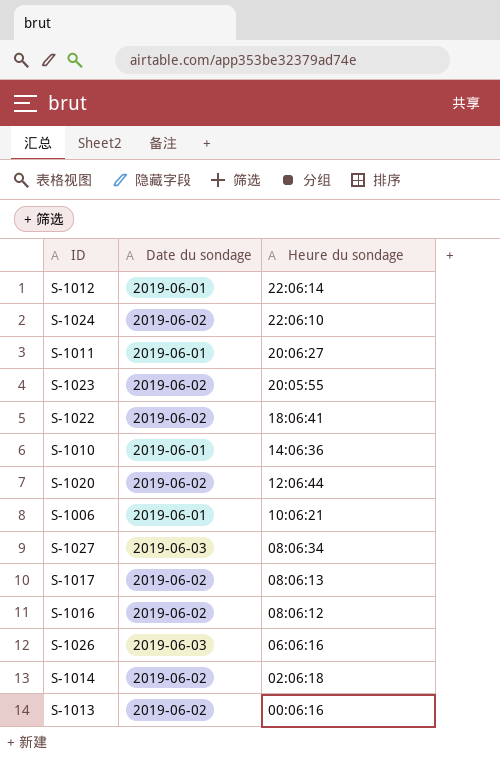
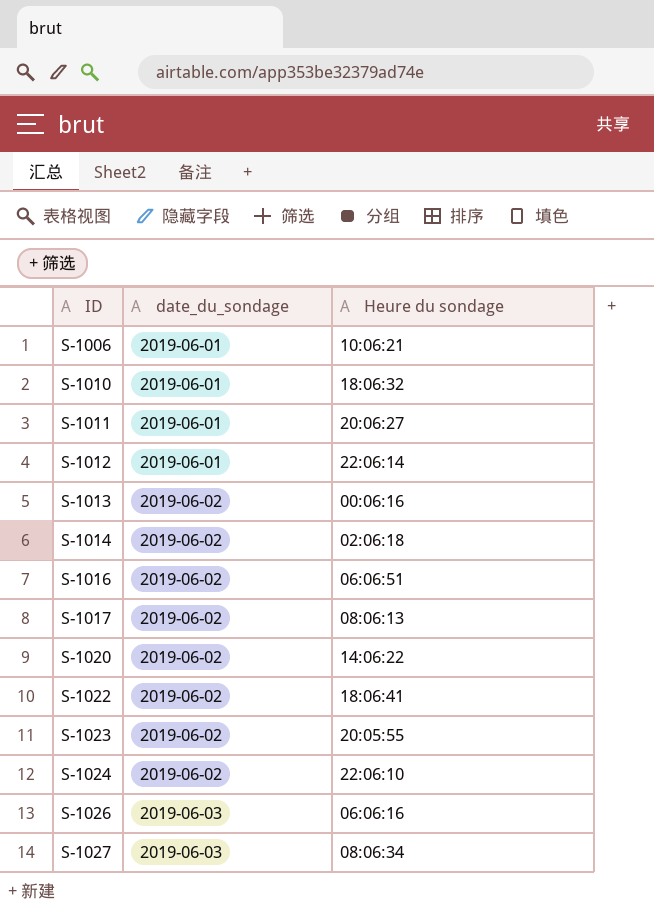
row order: Heure du sondage descending -> ID ascending
column name: Date du sondage -> date_du_sondage
S-1010 | Heure du sondage: 14:06:36 -> 18:06:32
S-1016 | Heure du sondage: 08:06:12 -> 06:06:51
S-1020 | Heure du sondage: 12:06:44 -> 14:06:22

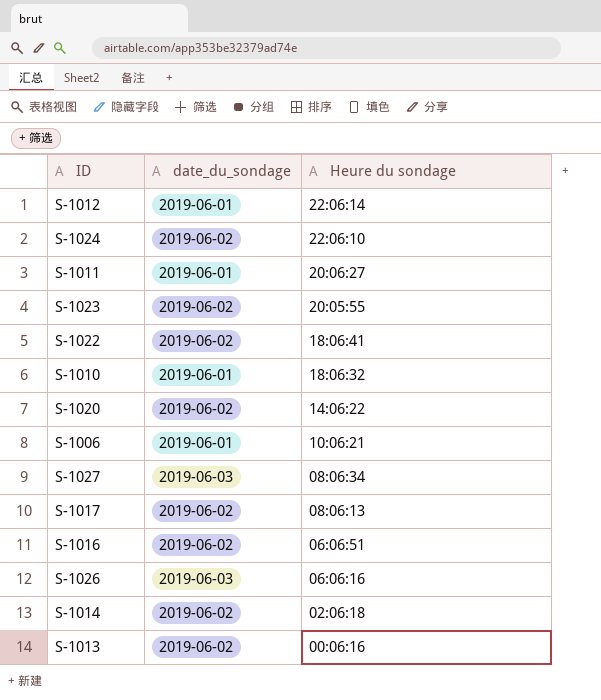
row order: ID ascending -> Heure du sondage descending

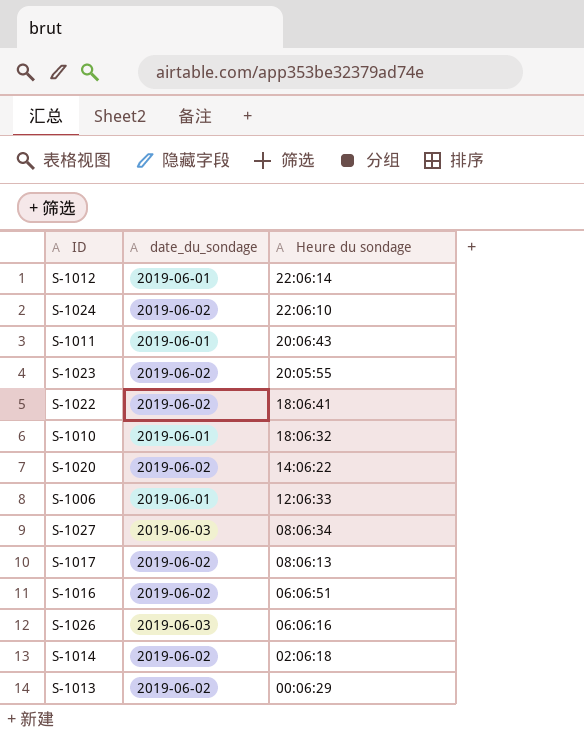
S-1011 | Heure du sondage: 20:06:27 -> 20:06:43
S-1006 | Heure du sondage: 10:06:21 -> 12:06:33
S-1013 | Heure du sondage: 00:06:16 -> 00:06:29

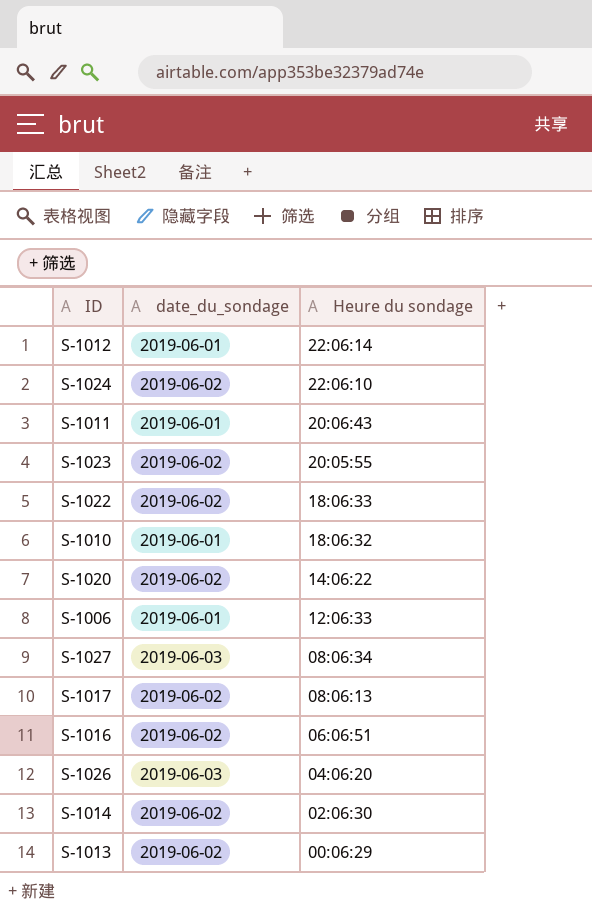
S-1022 | Heure du sondage: 18:06:41 -> 18:06:33
S-1026 | Heure du sondage: 06:06:16 -> 04:06:20
S-1014 | Heure du sondage: 02:06:18 -> 02:06:30

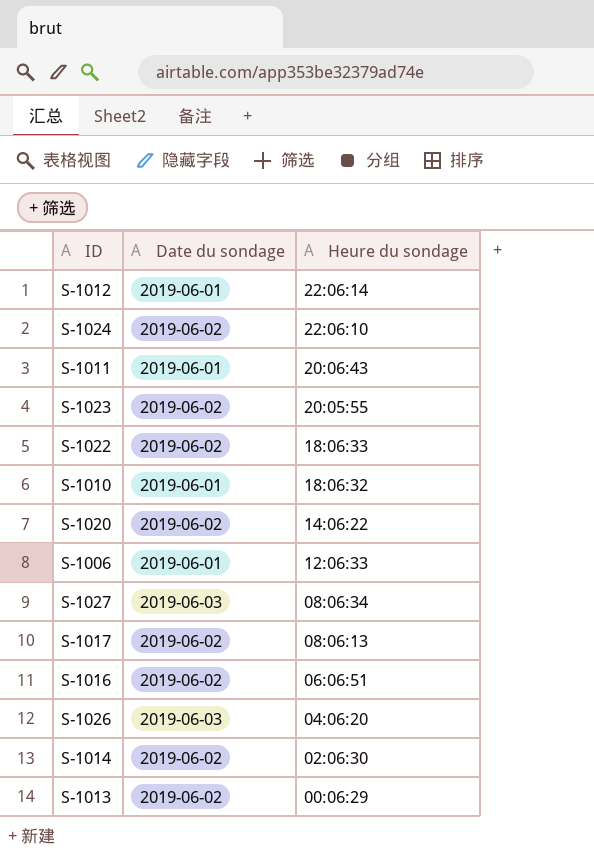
column name: date_du_sondage -> Date du sondage

